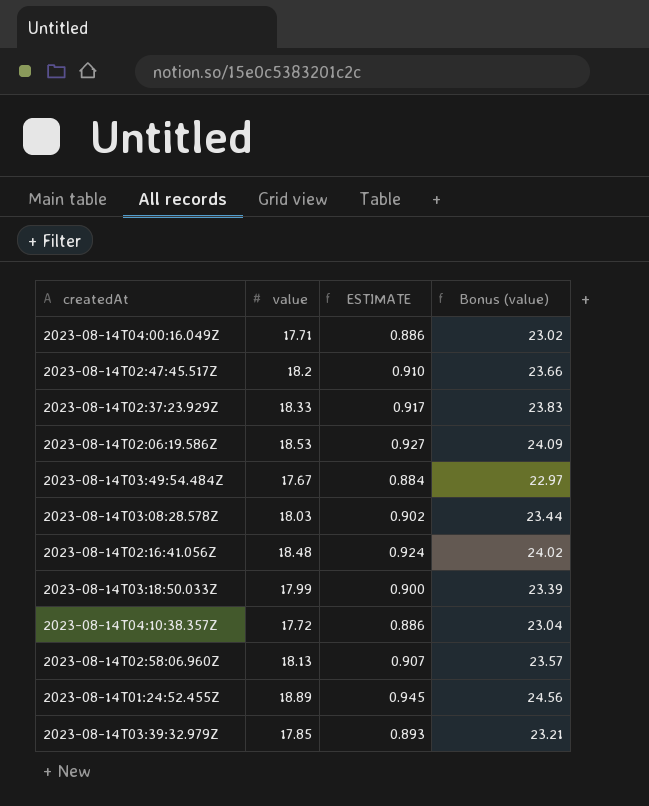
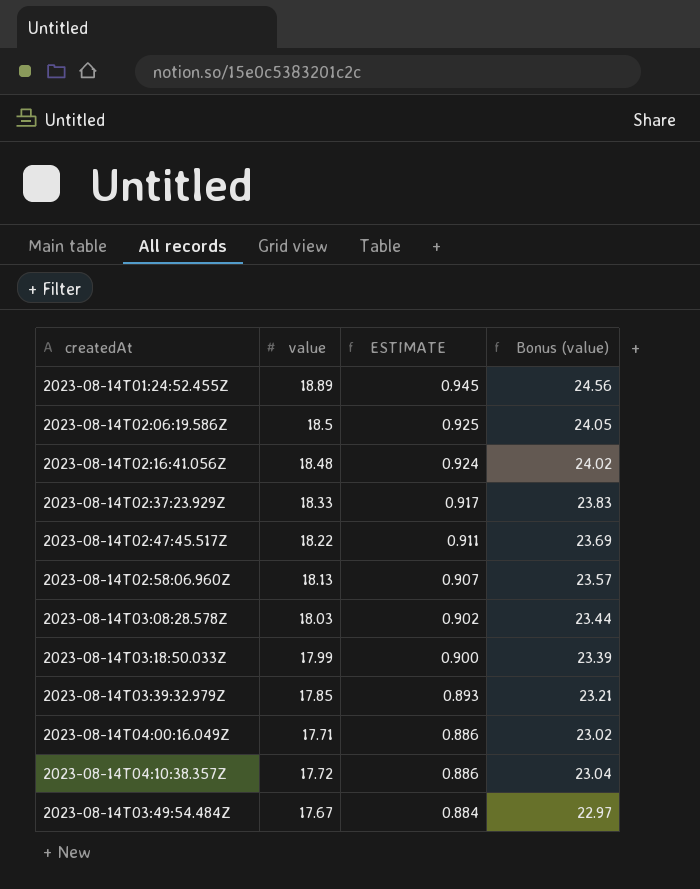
row order: none -> ESTIMATE descending
2023-08-14T02:06:19.586Z | value: 18.53 -> 18.5
2023-08-14T02:06:19.586Z | ESTIMATE: 0.927 -> 0.925
2023-08-14T02:06:19.586Z | Bonus (value): 24.09 -> 24.05
2023-08-14T02:47:45.517Z | value: 18.2 -> 18.22
2023-08-14T02:47:45.517Z | ESTIMATE: 0.910 -> 0.911
2023-08-14T02:47:45.517Z | Bonus (value): 23.66 -> 23.69

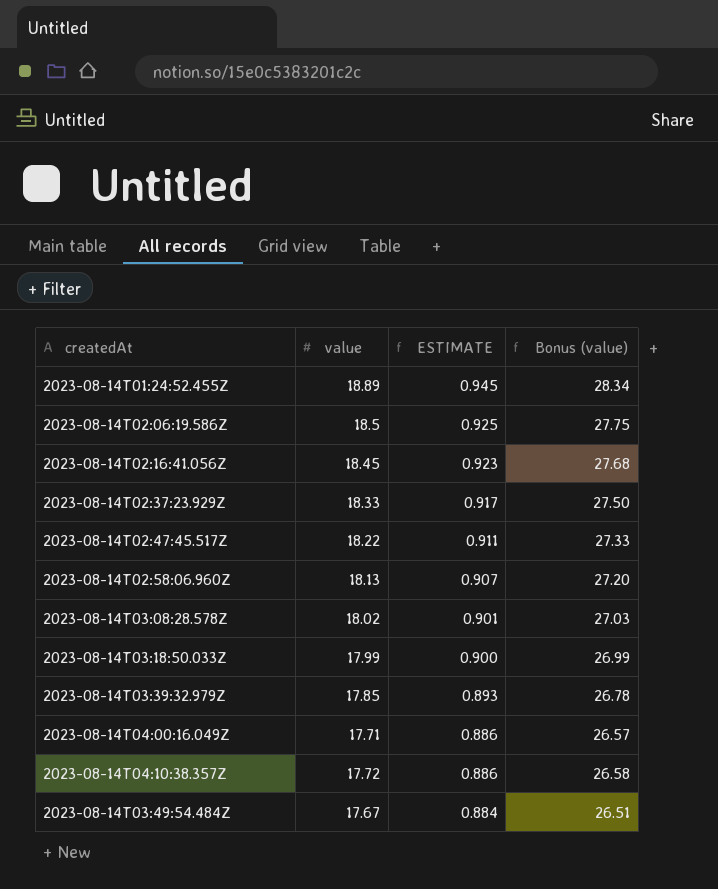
column Bonus (value) | formula: [value] * 1.3 -> [value] * 1.5
2023-08-14T02:16:41.056Z | value: 18.48 -> 18.45
2023-08-14T02:16:41.056Z | ESTIMATE: 0.924 -> 0.923
2023-08-14T03:08:28.578Z | value: 18.03 -> 18.02
2023-08-14T03:08:28.578Z | ESTIMATE: 0.902 -> 0.901

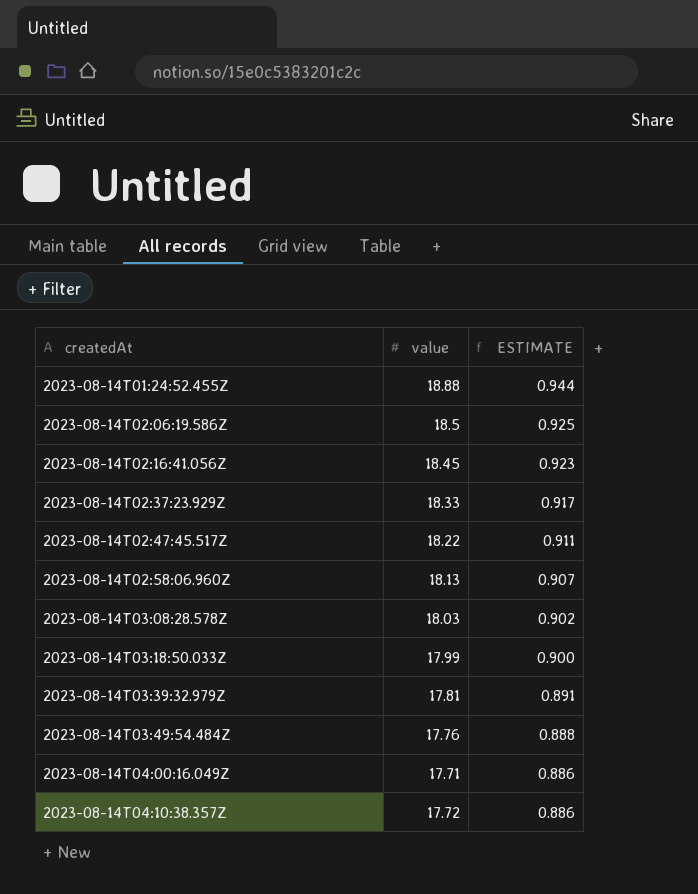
row order: ESTIMATE descending -> createdAt ascending
column Bonus (value) | formula: [value] * 1.5 -> none
2023-08-14T01:24:52.455Z | value: 18.89 -> 18.88
2023-08-14T01:24:52.455Z | ESTIMATE: 0.945 -> 0.944
2023-08-14T03:08:28.578Z | value: 18.02 -> 18.03
2023-08-14T03:08:28.578Z | ESTIMATE: 0.901 -> 0.902
2023-08-14T03:39:32.979Z | value: 17.85 -> 17.81
2023-08-14T03:39:32.979Z | ESTIMATE: 0.893 -> 0.891
2023-08-14T03:49:54.484Z | value: 17.67 -> 17.76
2023-08-14T03:49:54.484Z | ESTIMATE: 0.884 -> 0.888

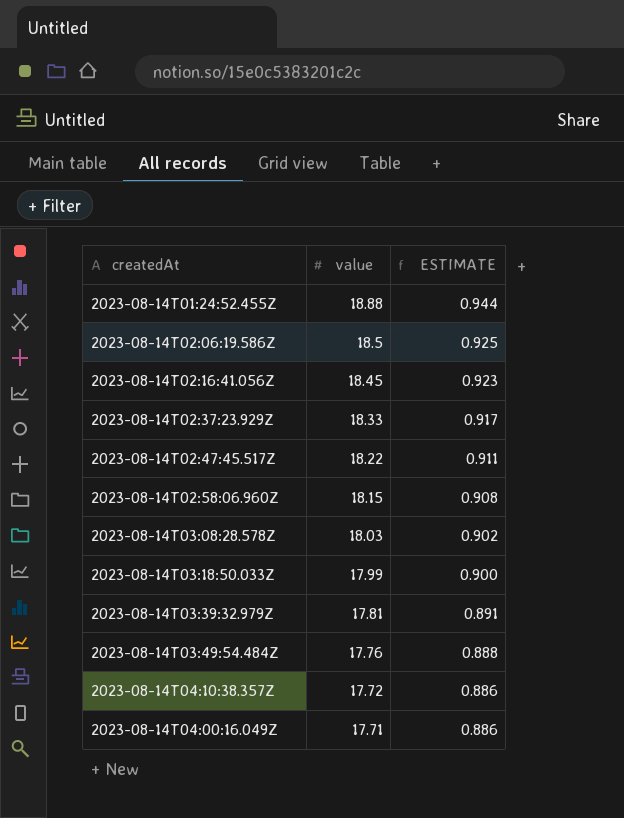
row order: createdAt ascending -> value descending
2023-08-14T02:58:06.960Z | value: 18.13 -> 18.15
2023-08-14T02:58:06.960Z | ESTIMATE: 0.907 -> 0.908

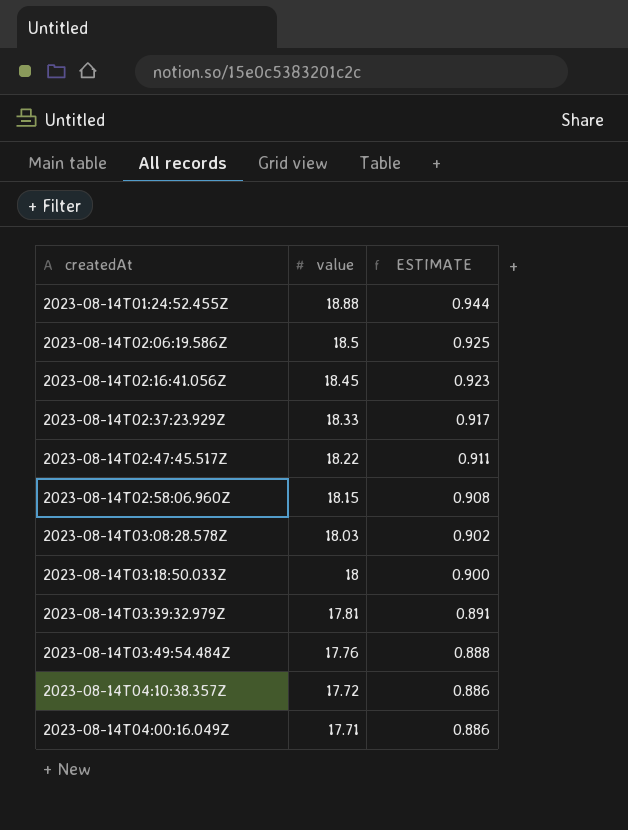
2023-08-14T03:18:50.033Z | value: 17.99 -> 18

